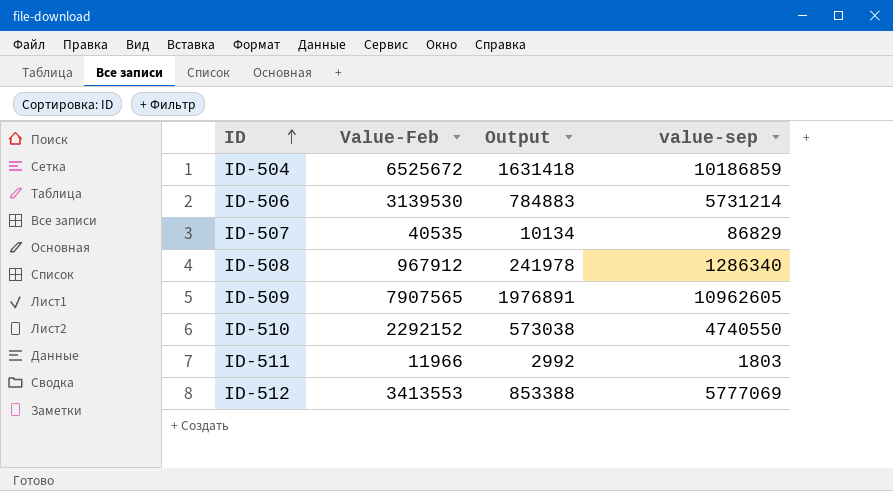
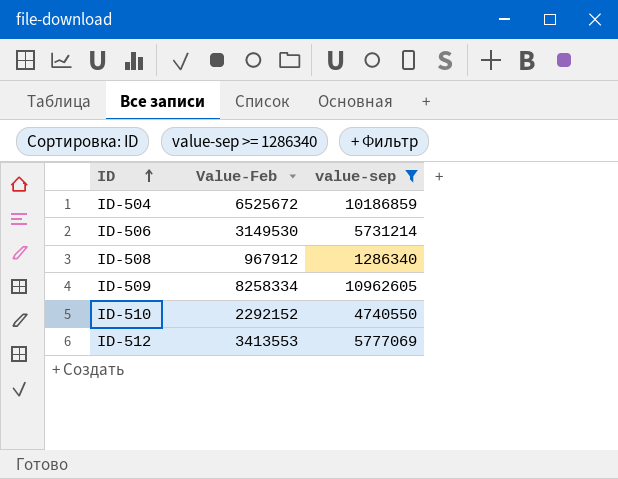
filter: none -> value-sep >= 1286340
column Output | formula: [Value-Feb] * 0.25 -> none
ID-506 | Value-Feb: 3139530 -> 3149530
ID-509 | Value-Feb: 7907565 -> 8258334

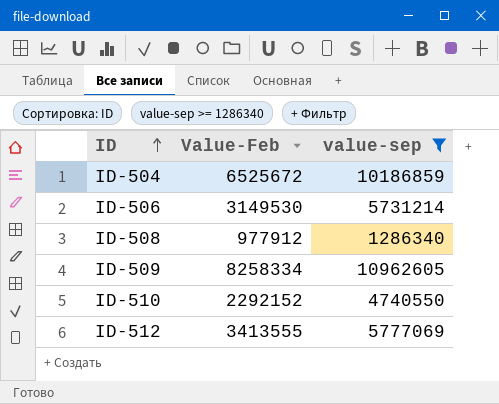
ID-508 | Value-Feb: 967912 -> 977912
ID-512 | Value-Feb: 3413553 -> 3413555

